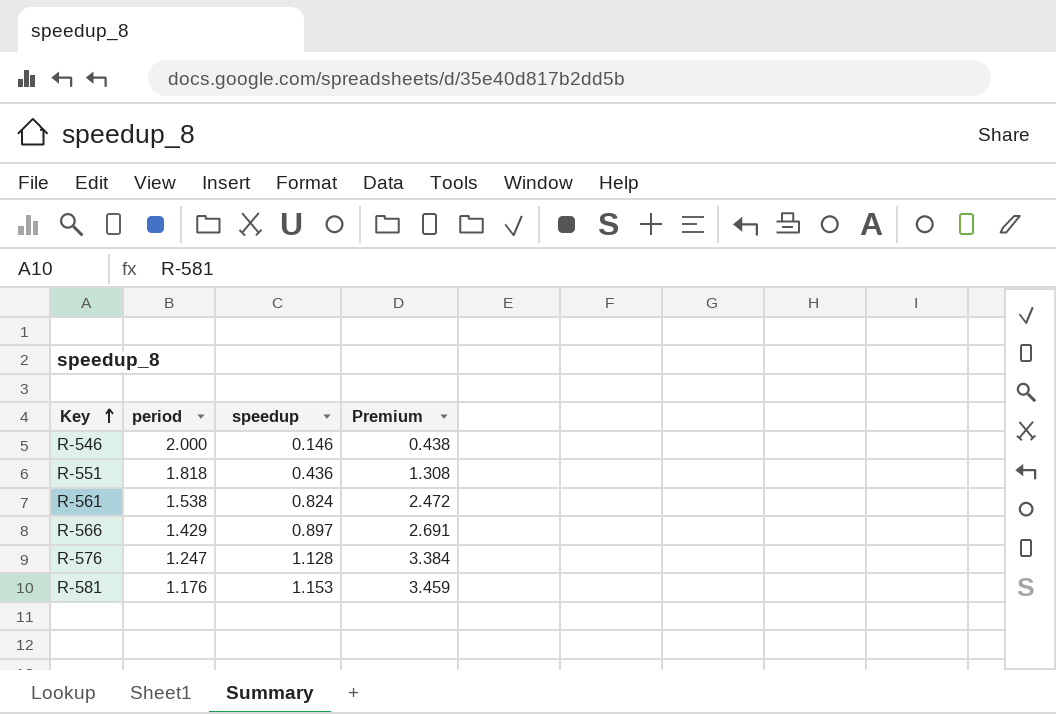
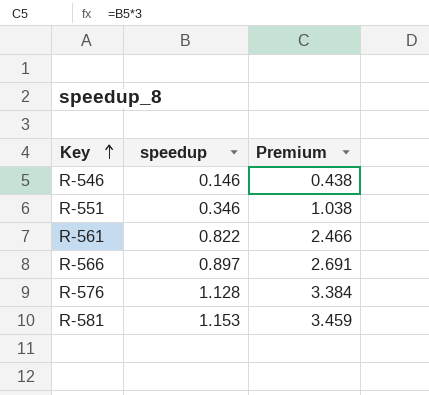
column period | position: 2 -> none
R-551 | speedup: 0.436 -> 0.346
R-551 | Premium: 1.308 -> 1.038
R-561 | speedup: 0.824 -> 0.822
R-561 | Premium: 2.472 -> 2.466

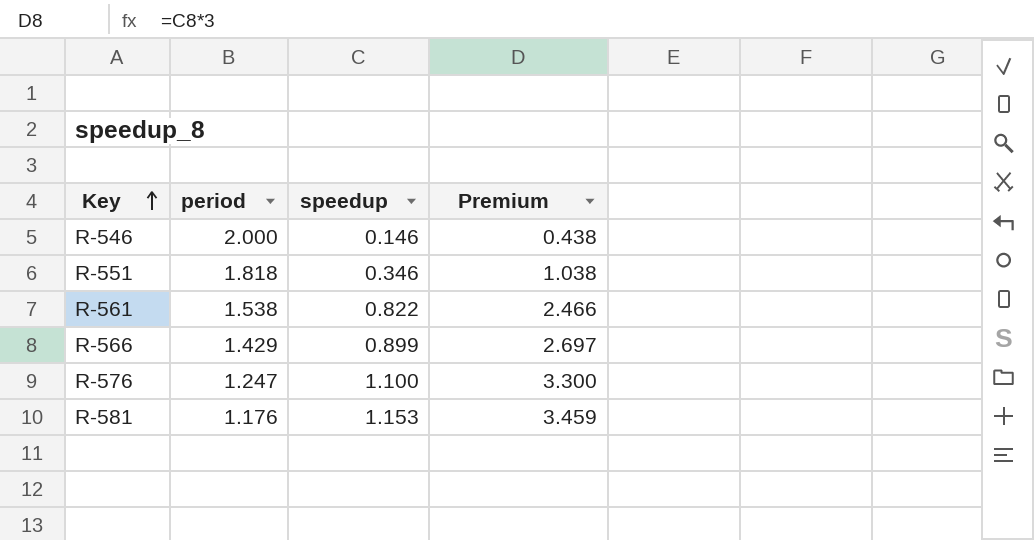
column period | position: none -> 2
R-566 | speedup: 0.897 -> 0.899
R-566 | Premium: 2.691 -> 2.697
R-576 | speedup: 1.128 -> 1.100
R-576 | Premium: 3.384 -> 3.300

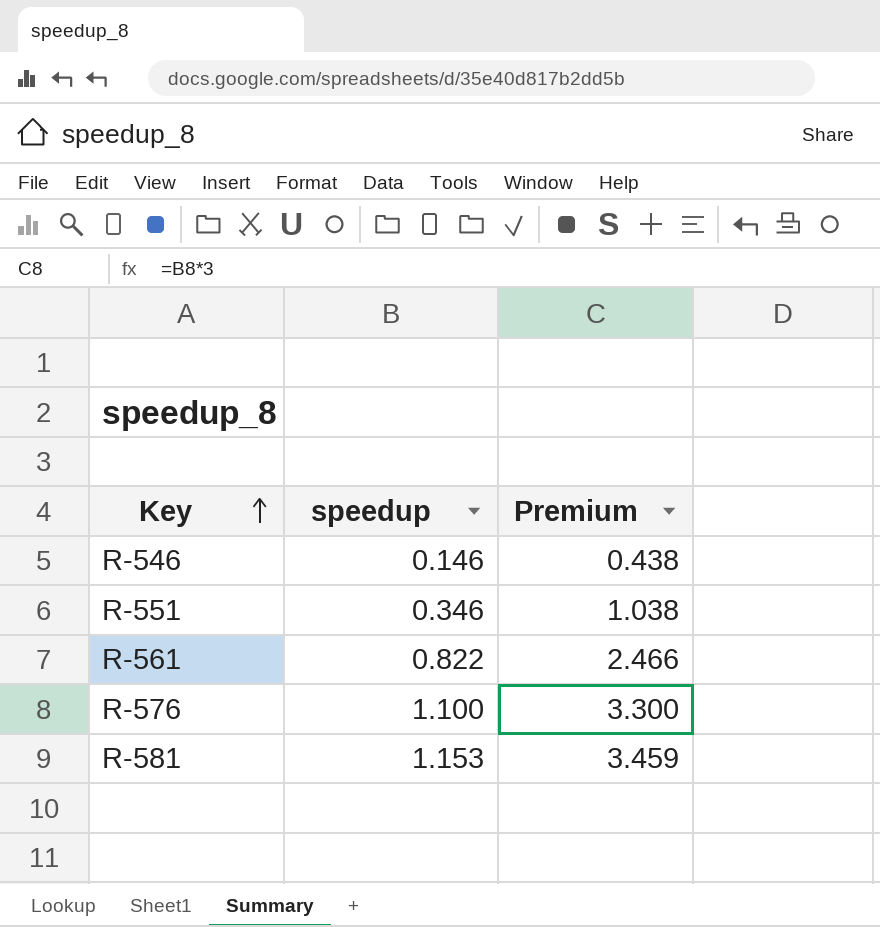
column period | position: 2 -> none
row R-566: 1.429 | 0.899 | 2.697 -> none

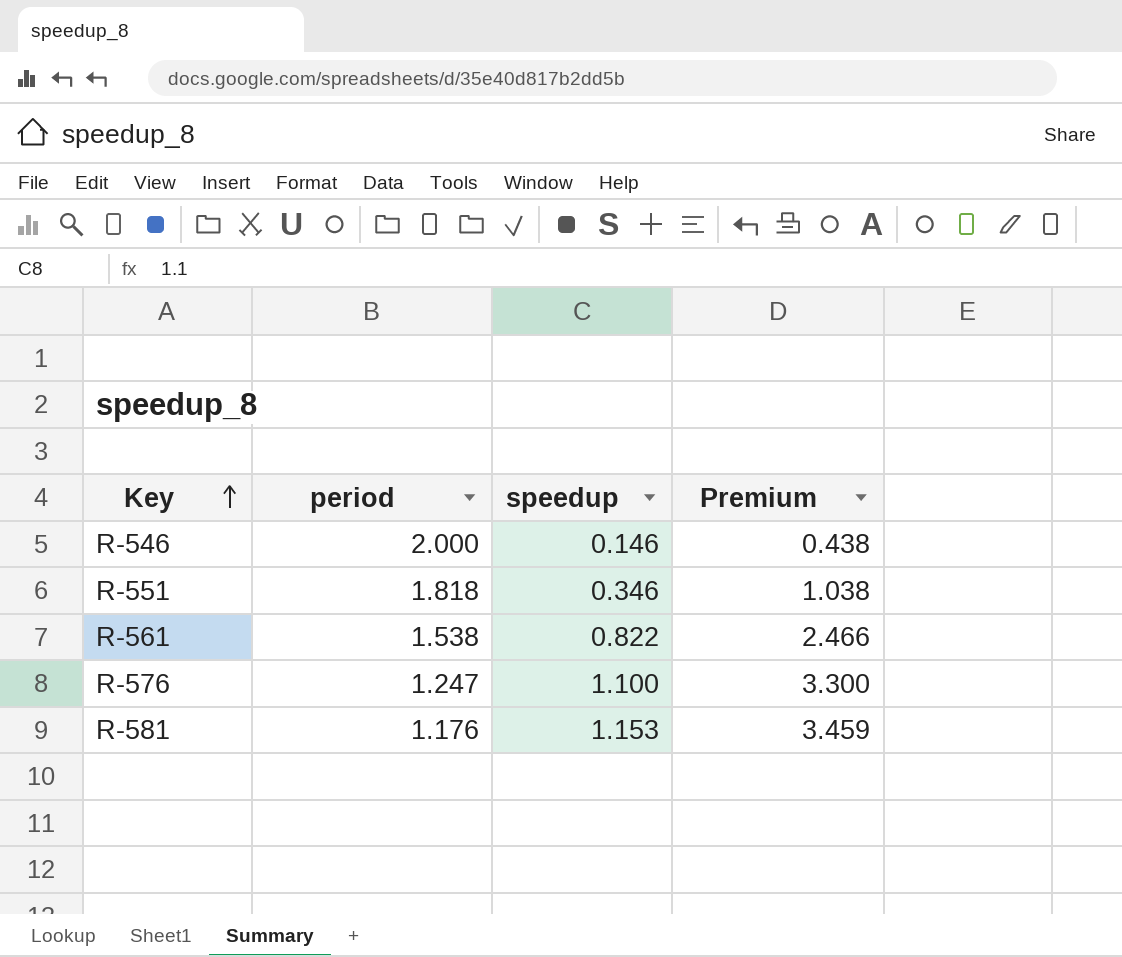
column period | position: none -> 2

